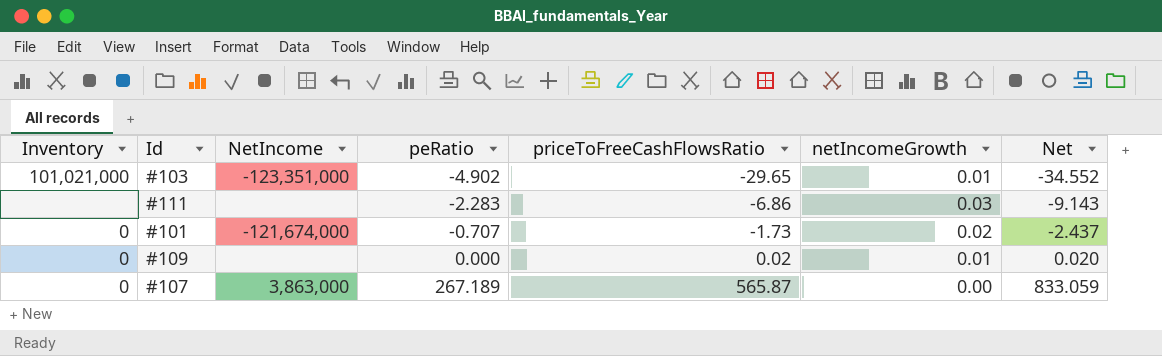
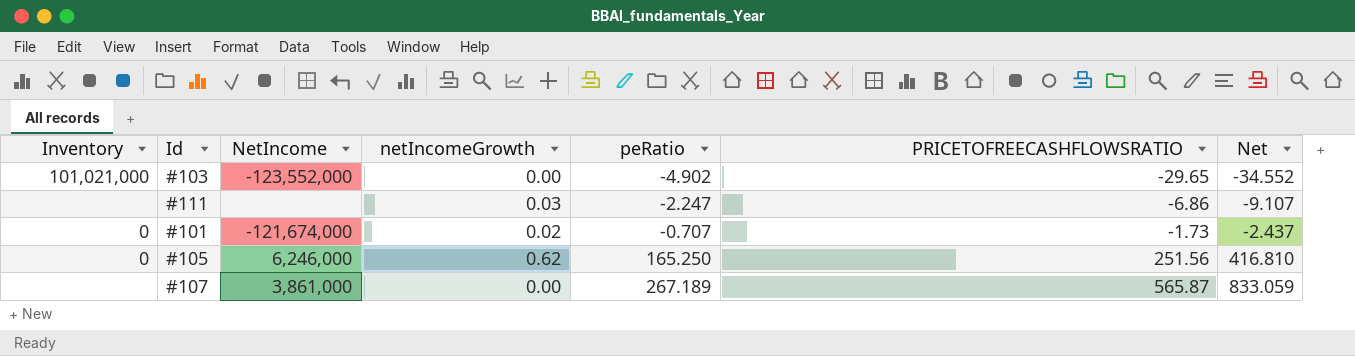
column netIncomeGrowth | position: 6 -> 4
column name: priceToFreeCashFlowsRatio -> PRICETOFREECASHFLOWSRATIO
row #109: 0 | none | 0.000 | 0.02 | 0.01 | 0.020 -> none
#103 | NetIncome: -123,351,000 -> -123,552,000
#103 | netIncomeGrowth: 0.01 -> 0.00
#111 | peRatio: -2.283 -> -2.247
#111 | Net: -9.143 -> -9.107
row #105: none -> 0 | 6,246,000 | 0.62 | 165.250 | 251.56 | 416.810
#107 | Inventory: 0 -> none
#107 | NetIncome: 3,863,000 -> 3,861,000

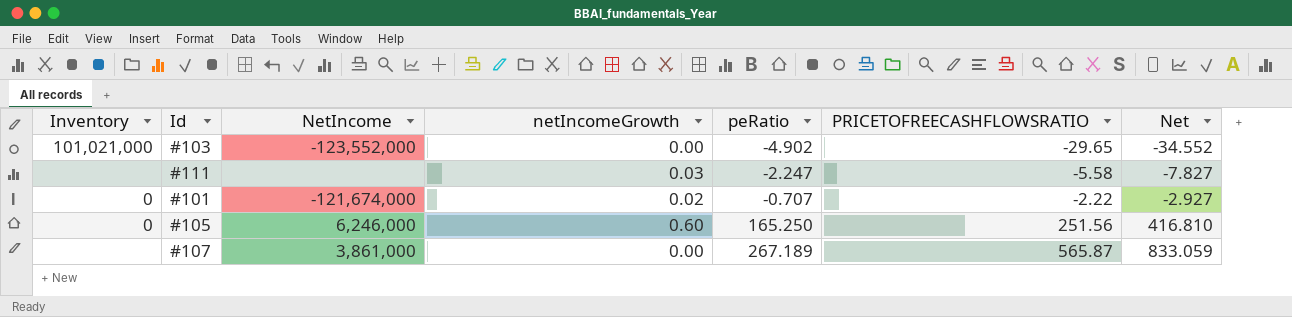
#111 | PRICETOFREECASHFLOWSRATIO: -6.86 -> -5.58
#111 | Net: -9.107 -> -7.827
#101 | PRICETOFREECASHFLOWSRATIO: -1.73 -> -2.22
#101 | Net: -2.437 -> -2.927
#105 | netIncomeGrowth: 0.62 -> 0.60

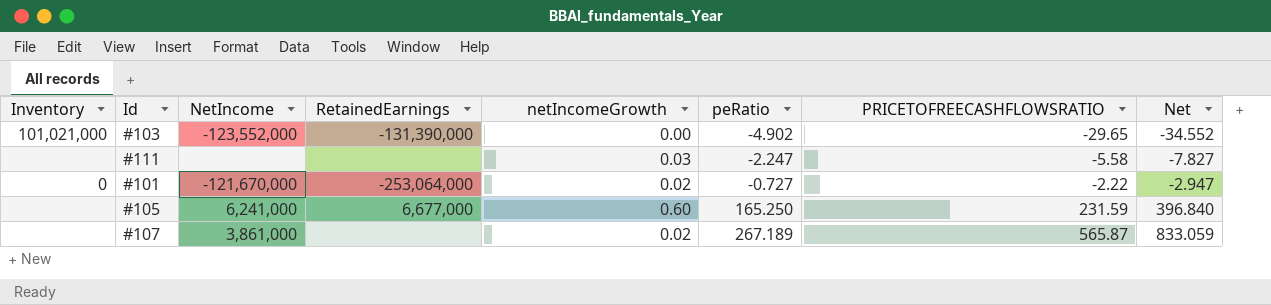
column RetainedEarnings | position: none -> 4
#101 | NetIncome: -121,674,000 -> -121,670,000
#101 | peRatio: -0.707 -> -0.727
#101 | Net: -2.927 -> -2.947
#105 | Inventory: 0 -> none
#105 | NetIncome: 6,246,000 -> 6,241,000
#105 | PRICETOFREECASHFLOWSRATIO: 251.56 -> 231.59
#105 | Net: 416.810 -> 396.840
#107 | netIncomeGrowth: 0.00 -> 0.02

